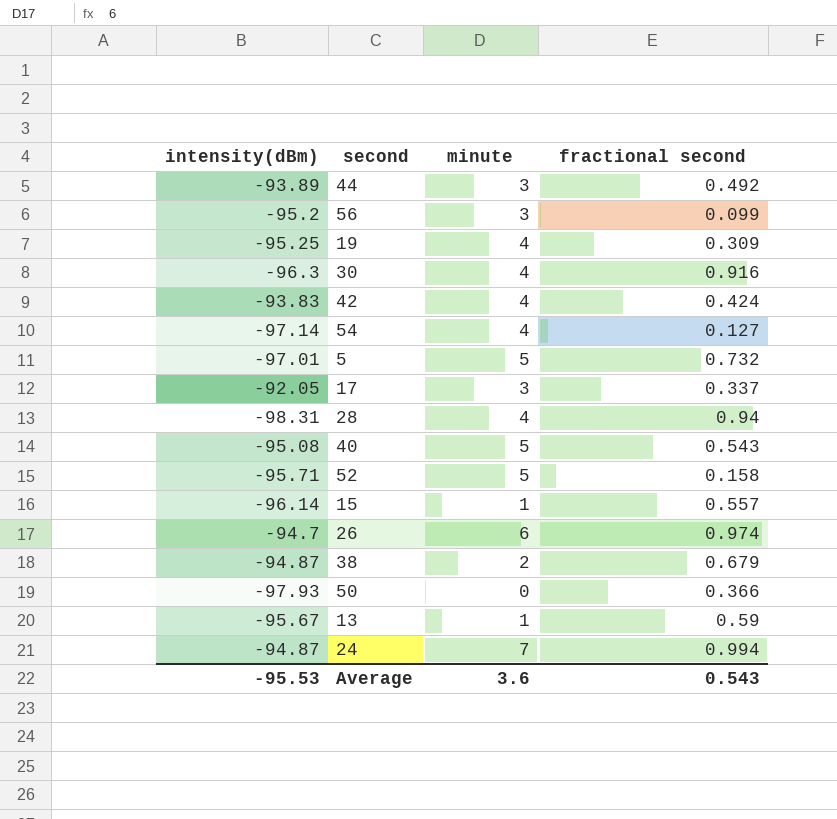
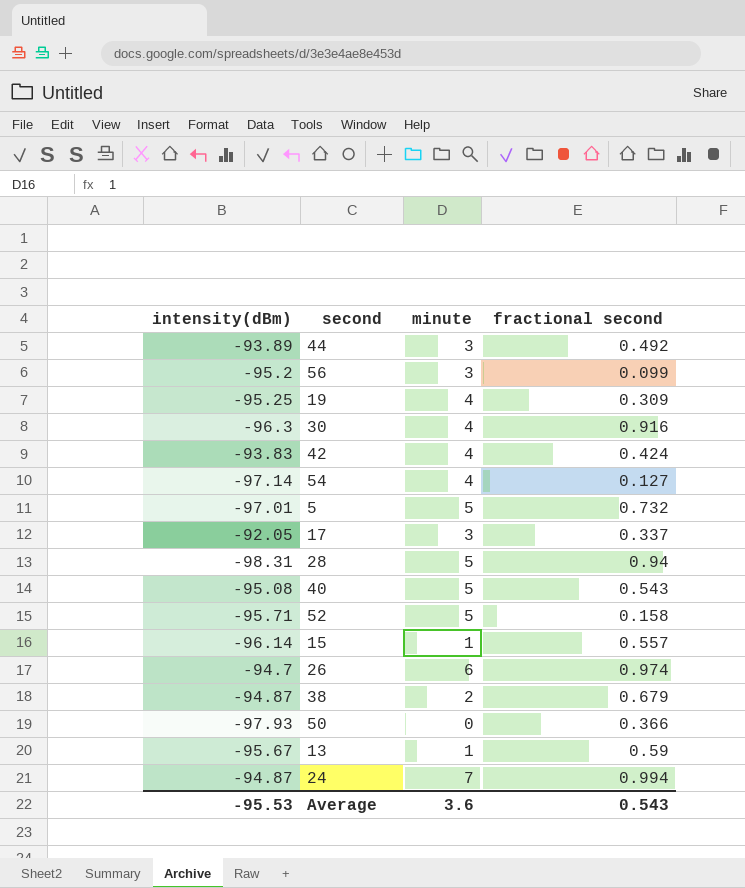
28 | minute: 4 -> 5

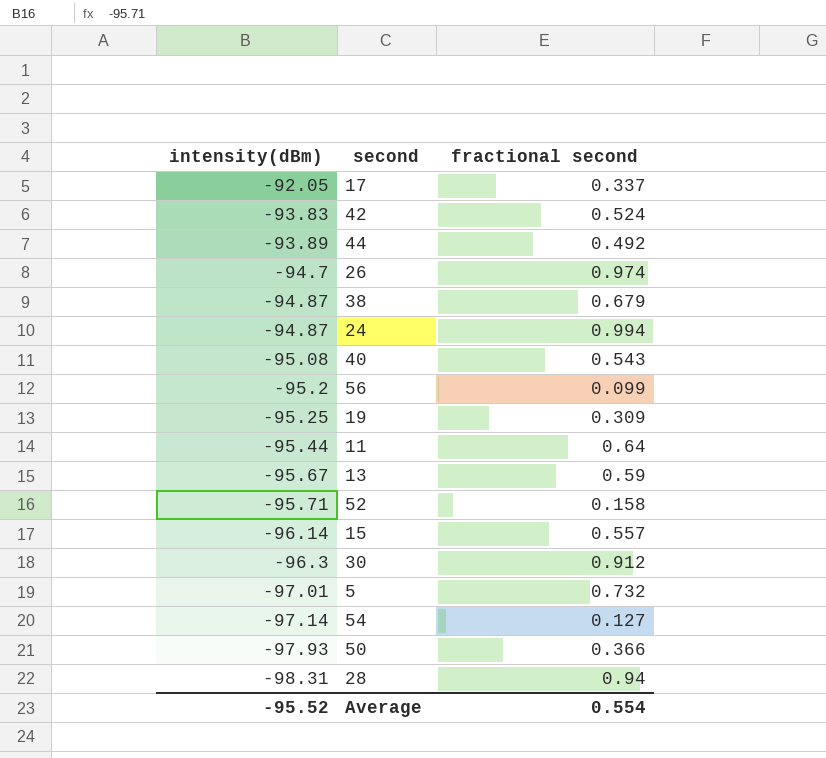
row order: none -> intensity(dBm) descending
column minute | position: 3 -> none
42 | fractional second: 0.424 -> 0.524
row 11: none -> -95.44 | 0.64
30 | fractional second: 0.916 -> 0.912
Average | intensity(dBm): -95.53 -> -95.52
Average | fractional second: 0.543 -> 0.554

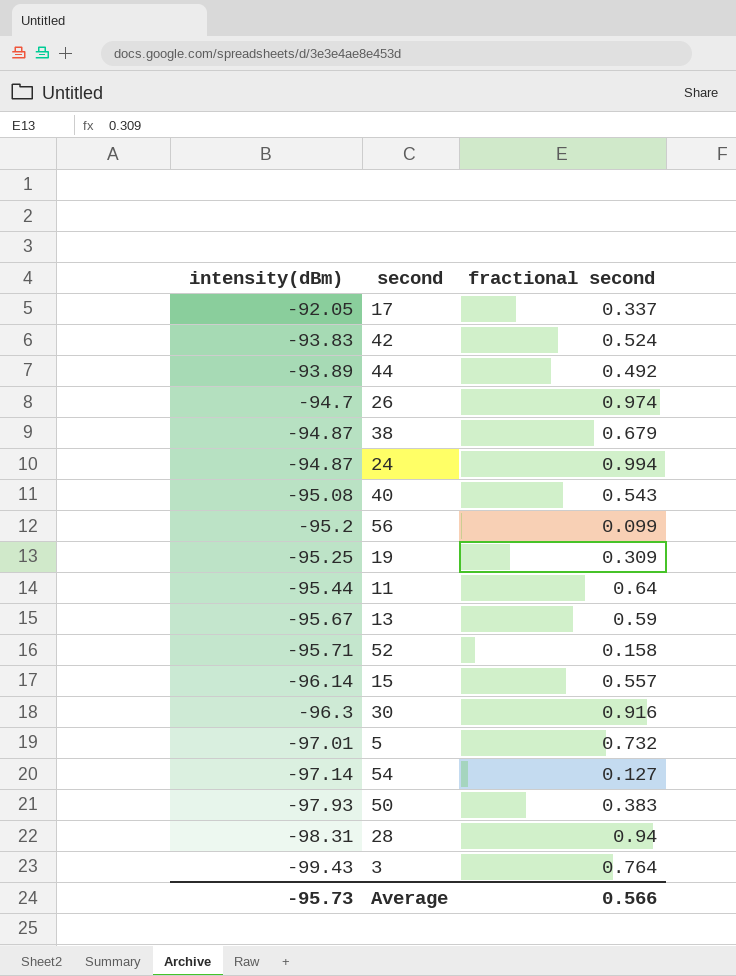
30 | fractional second: 0.912 -> 0.916
50 | fractional second: 0.366 -> 0.383
row 3: none -> -99.43 | 0.764
Average | intensity(dBm): -95.52 -> -95.73
Average | fractional second: 0.554 -> 0.566

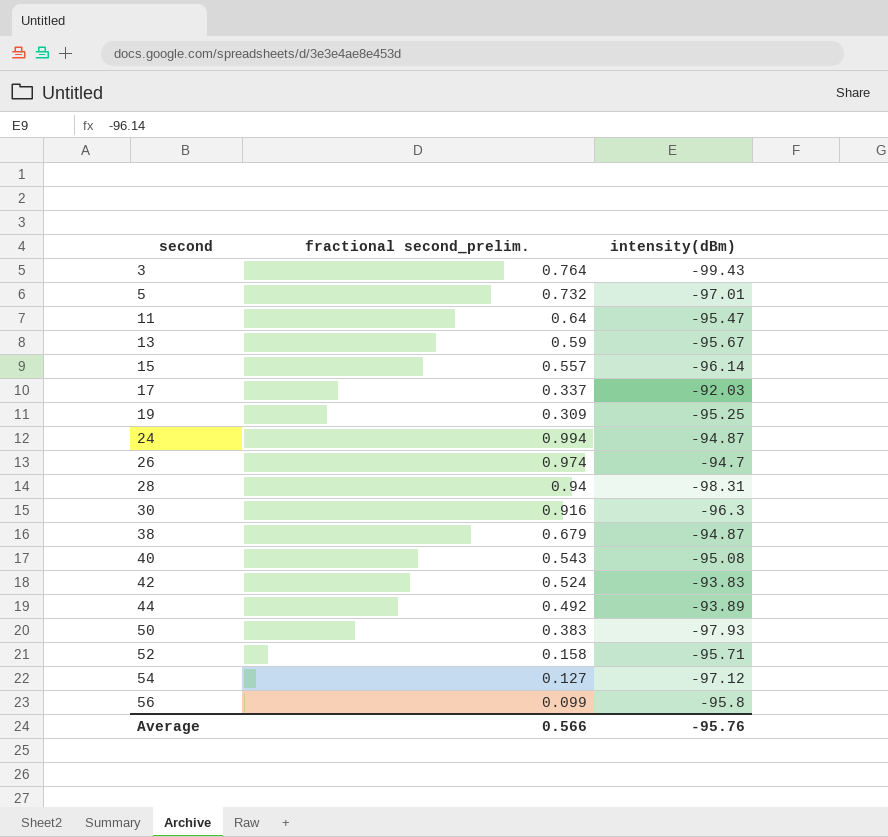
row order: intensity(dBm) descending -> second ascending
column name: fractional second -> fractional second_prelim.
column intensity(dBm) | position: 1 -> 3
11 | intensity(dBm): -95.44 -> -95.47
17 | intensity(dBm): -92.05 -> -92.03
54 | intensity(dBm): -97.14 -> -97.12
56 | intensity(dBm): -95.2 -> -95.8
Average | intensity(dBm): -95.73 -> -95.76

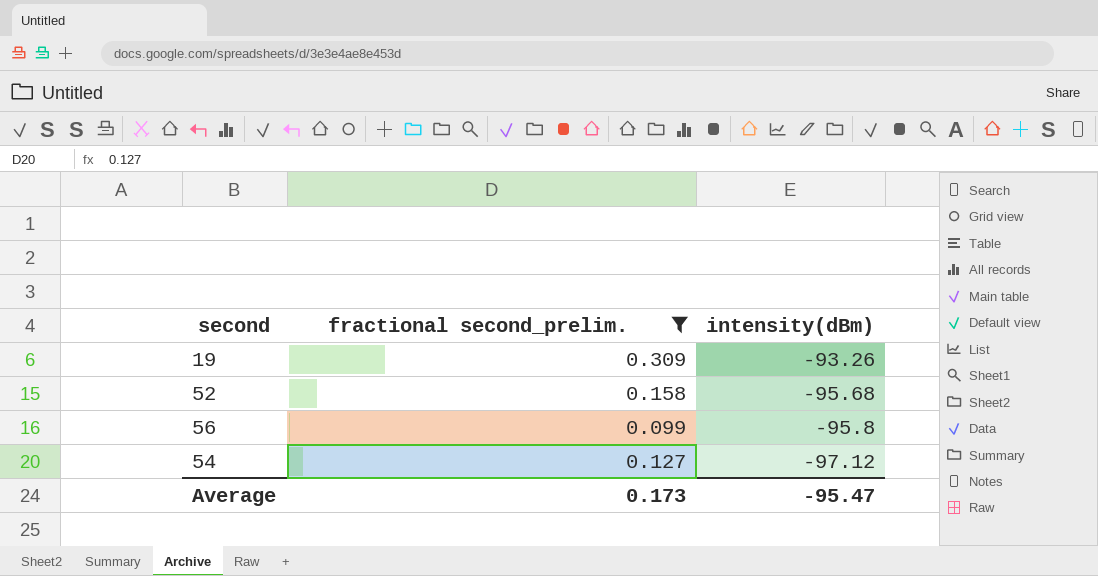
filter: none -> fractional second_prelim. <= 0.309
row order: second ascending -> intensity(dBm) descending
19 | intensity(dBm): -95.25 -> -93.26
52 | intensity(dBm): -95.71 -> -95.68
Average | fractional second_prelim.: 0.566 -> 0.173
Average | intensity(dBm): -95.76 -> -95.47

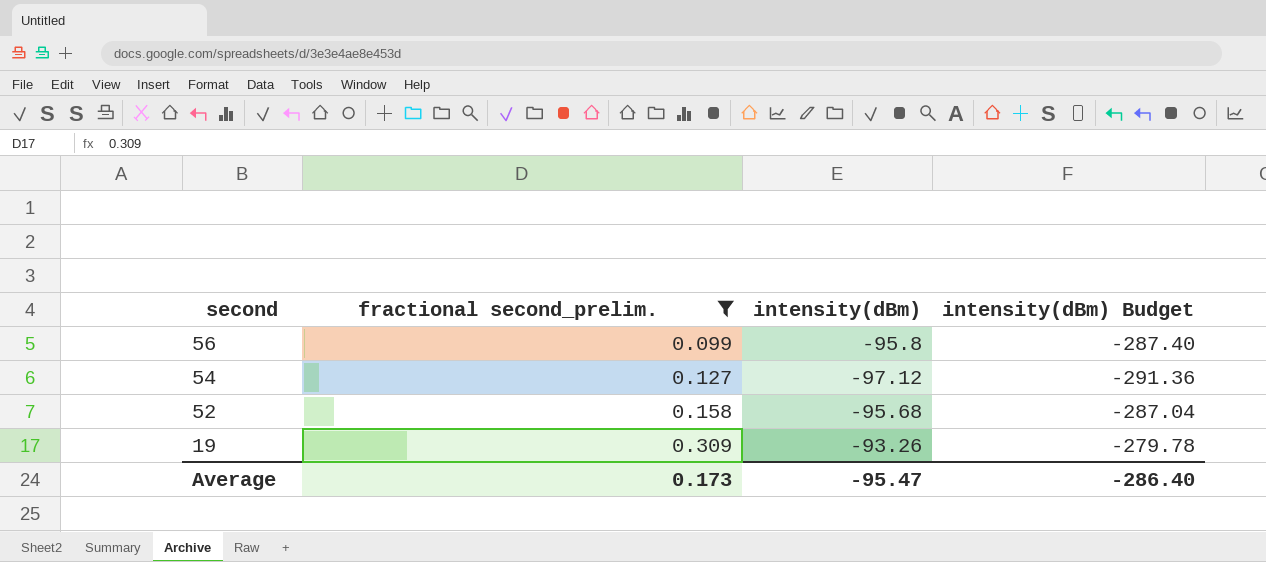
row order: intensity(dBm) descending -> second descending
column intensity(dBm) Budget | formula: none -> [intensity(dBm)] * 3

